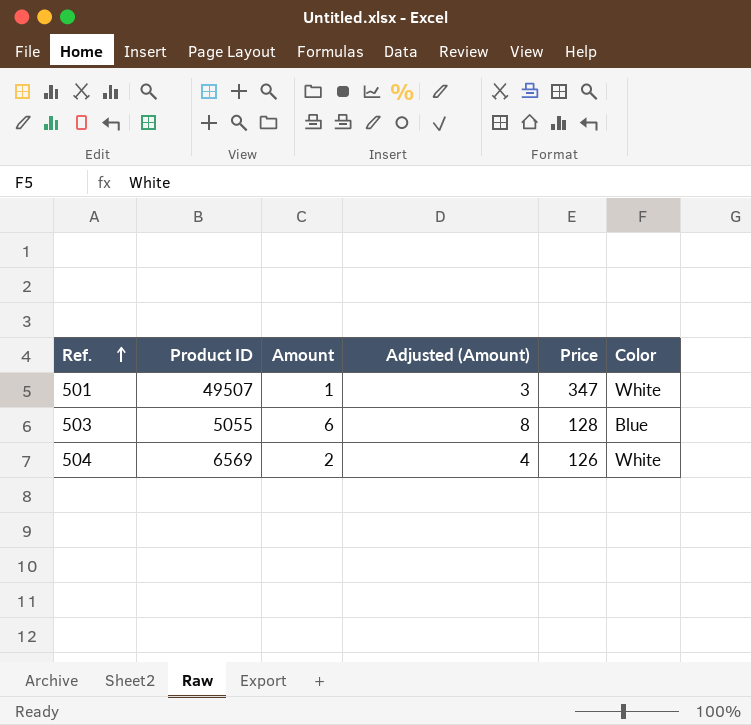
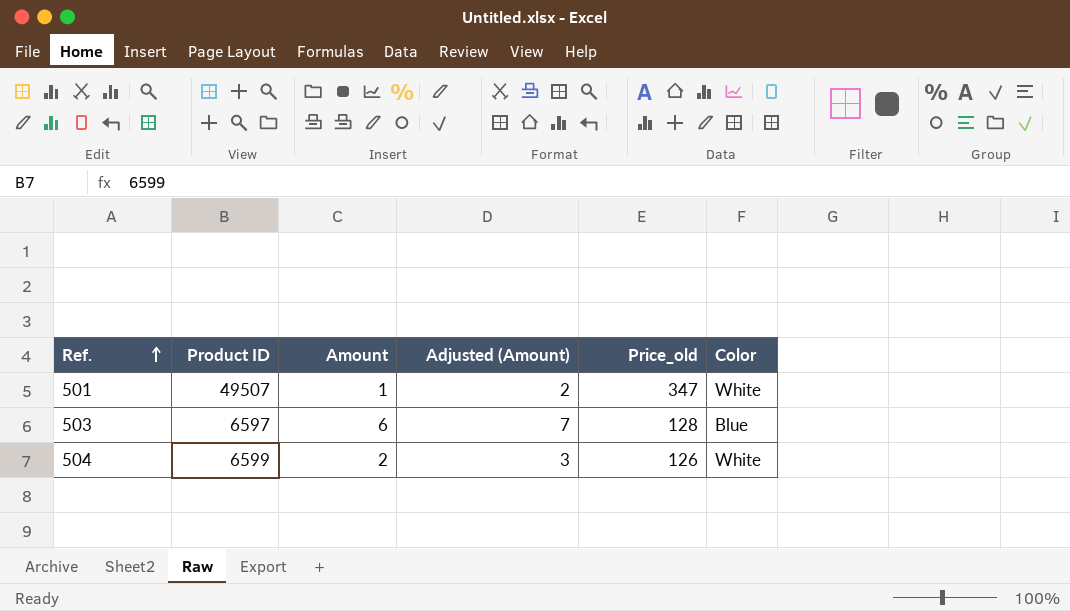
column Adjusted (Amount) | formula: [Amount] + 2 -> [Amount] + 1
column name: Price -> Price_old
503 | Product ID: 5055 -> 6597
504 | Product ID: 6569 -> 6599

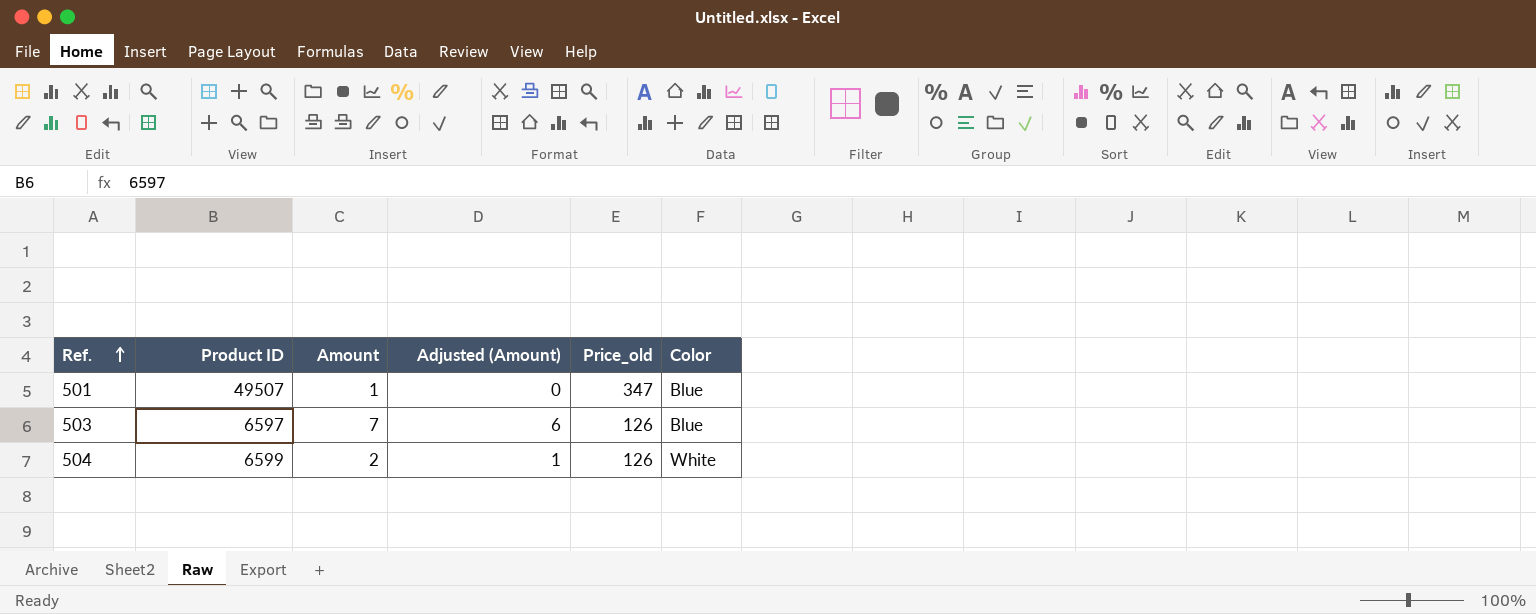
column Adjusted (Amount) | formula: [Amount] + 1 -> [Amount] - 1
501 | Color: White -> Blue
503 | Amount: 6 -> 7
503 | Price_old: 128 -> 126

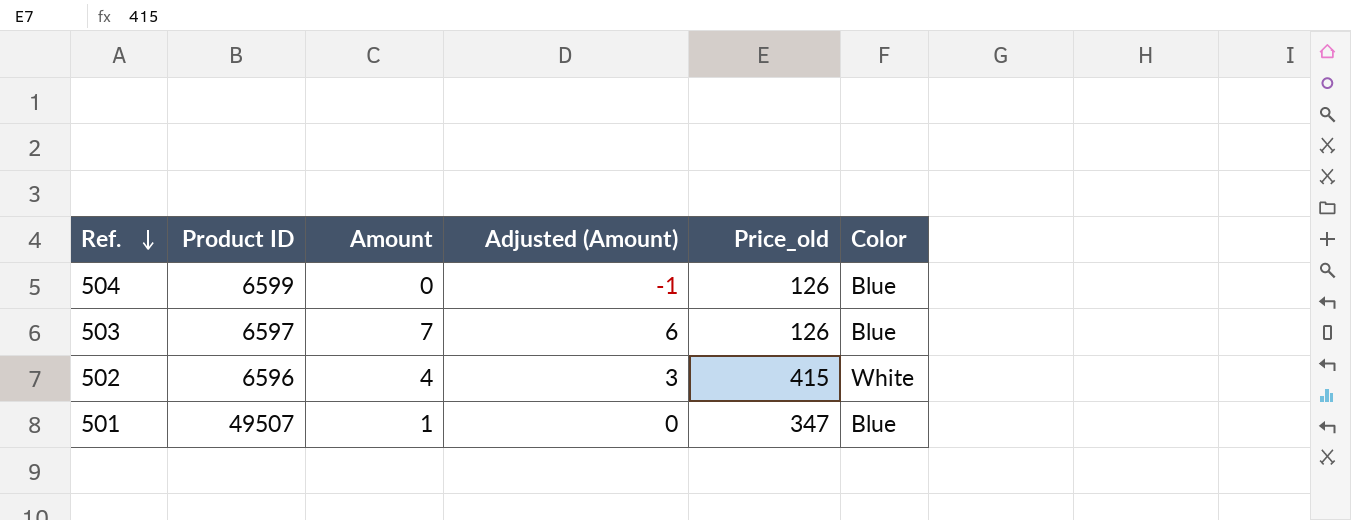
row order: Ref. ascending -> Ref. descending
504 | Amount: 2 -> 0
504 | Adjusted (Amount): 1 -> -1
504 | Color: White -> Blue
row 502: none -> 6596 | 4 | 3 | 415 | White

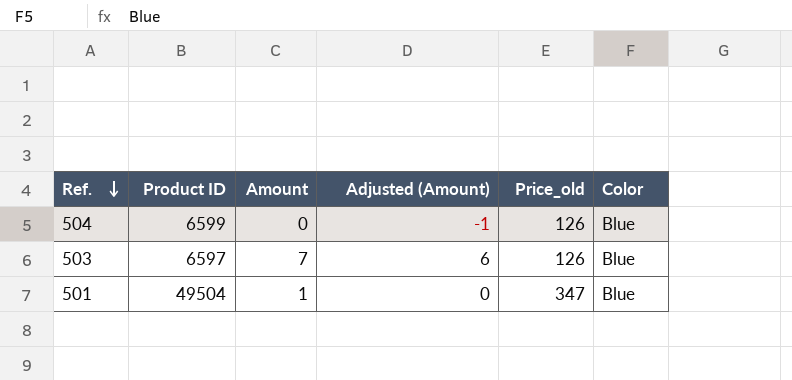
row 502: 6596 | 4 | 3 | 415 | White -> none
501 | Product ID: 49507 -> 49504

